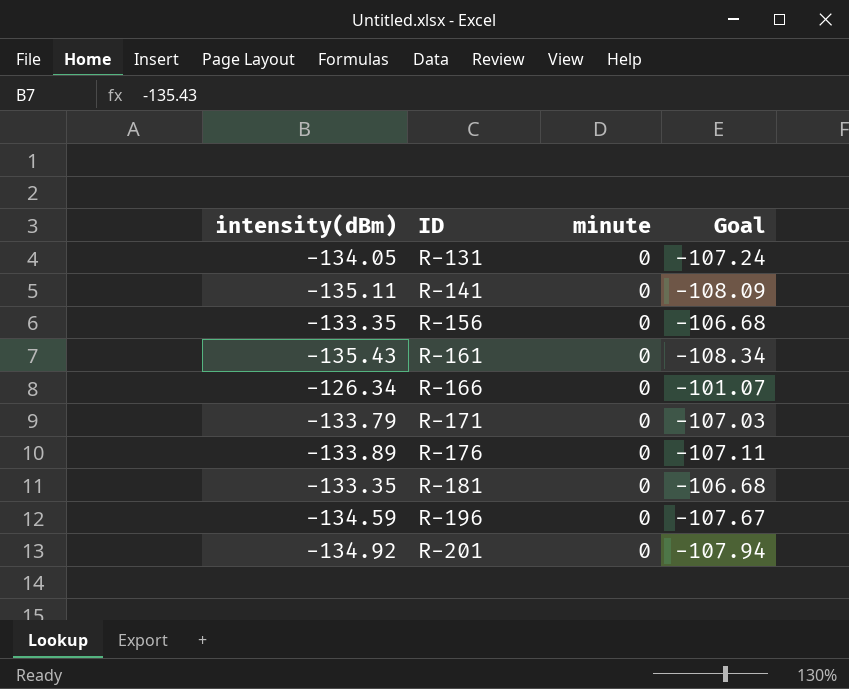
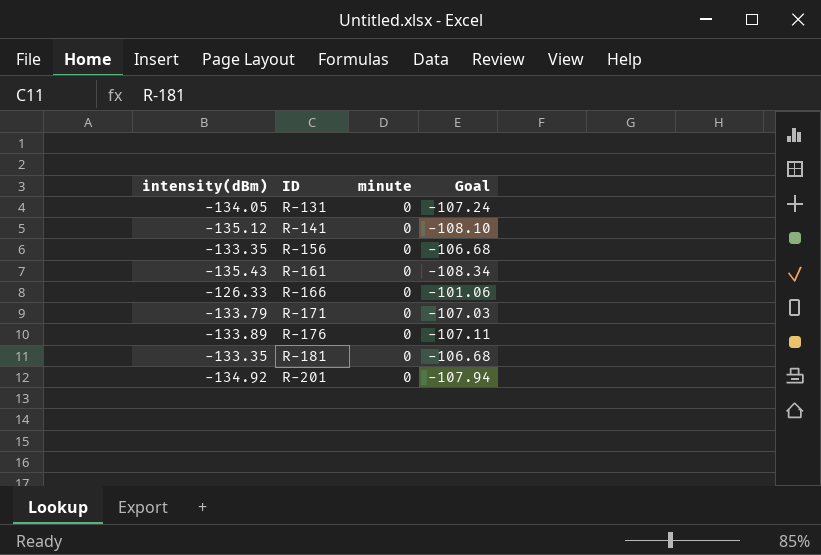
row R-196: -134.59 | 0 | -107.67 -> none
R-141 | intensity(dBm): -135.11 -> -135.12
R-141 | Goal: -108.09 -> -108.10
R-166 | intensity(dBm): -126.34 -> -126.33
R-166 | Goal: -101.07 -> -101.06

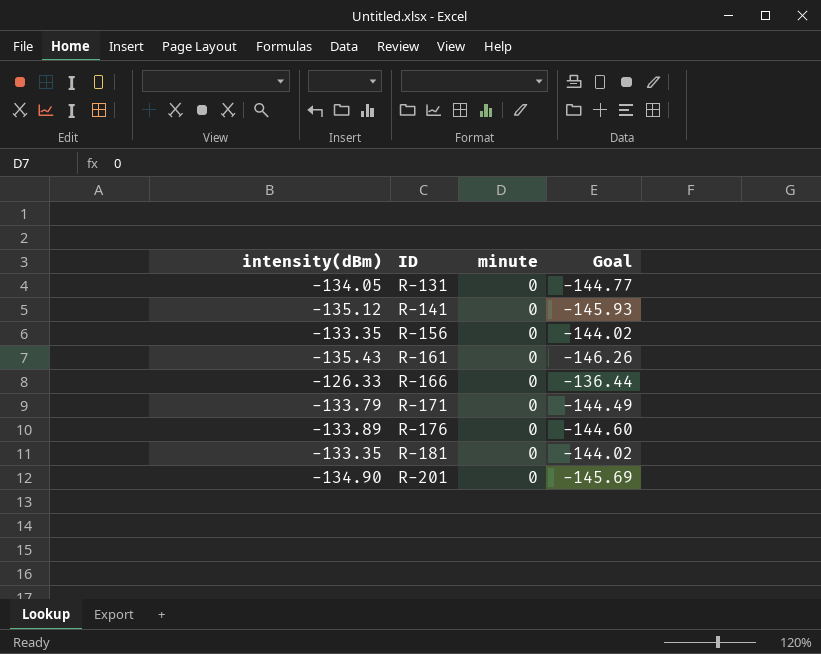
column Goal | formula: [intensity(dBm)] * 0.8 -> [intensity(dBm)] * 1.08
R-201 | intensity(dBm): -134.92 -> -134.90

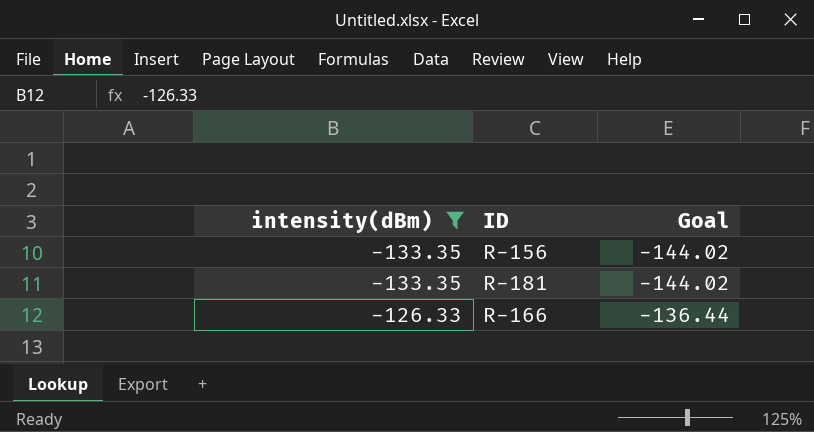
filter: none -> intensity(dBm) >= -133.35
row order: ID ascending -> intensity(dBm) ascending
column minute | position: 3 -> none

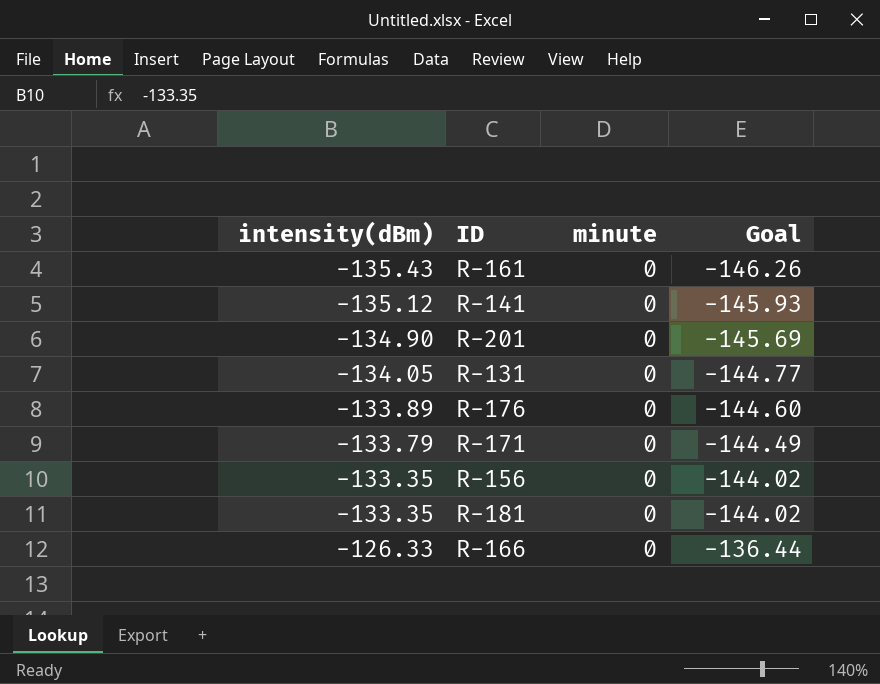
filter: intensity(dBm) >= -133.35 -> none
column minute | position: none -> 3

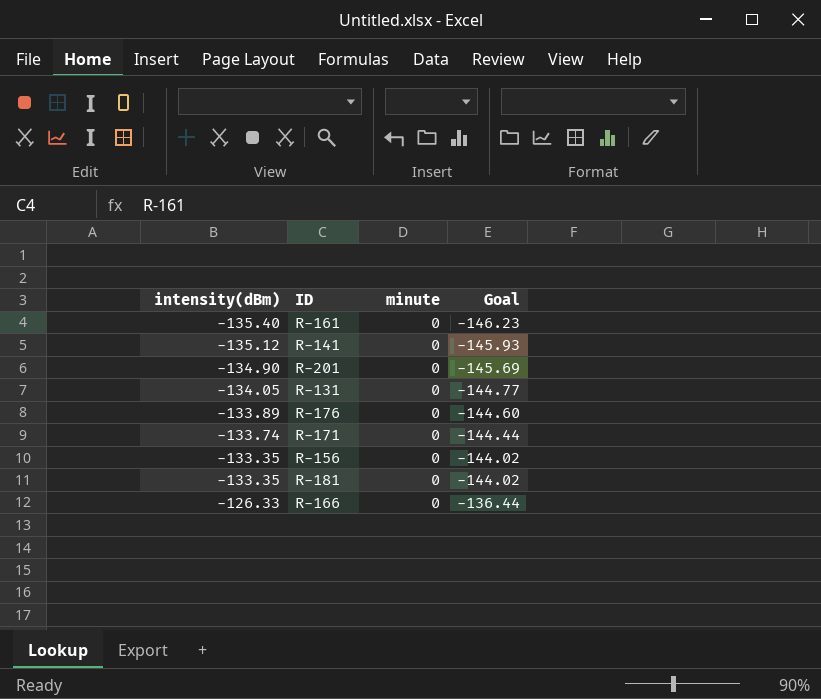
R-161 | intensity(dBm): -135.43 -> -135.40
R-161 | Goal: -146.26 -> -146.23
R-171 | intensity(dBm): -133.79 -> -133.74
R-171 | Goal: -144.49 -> -144.44

